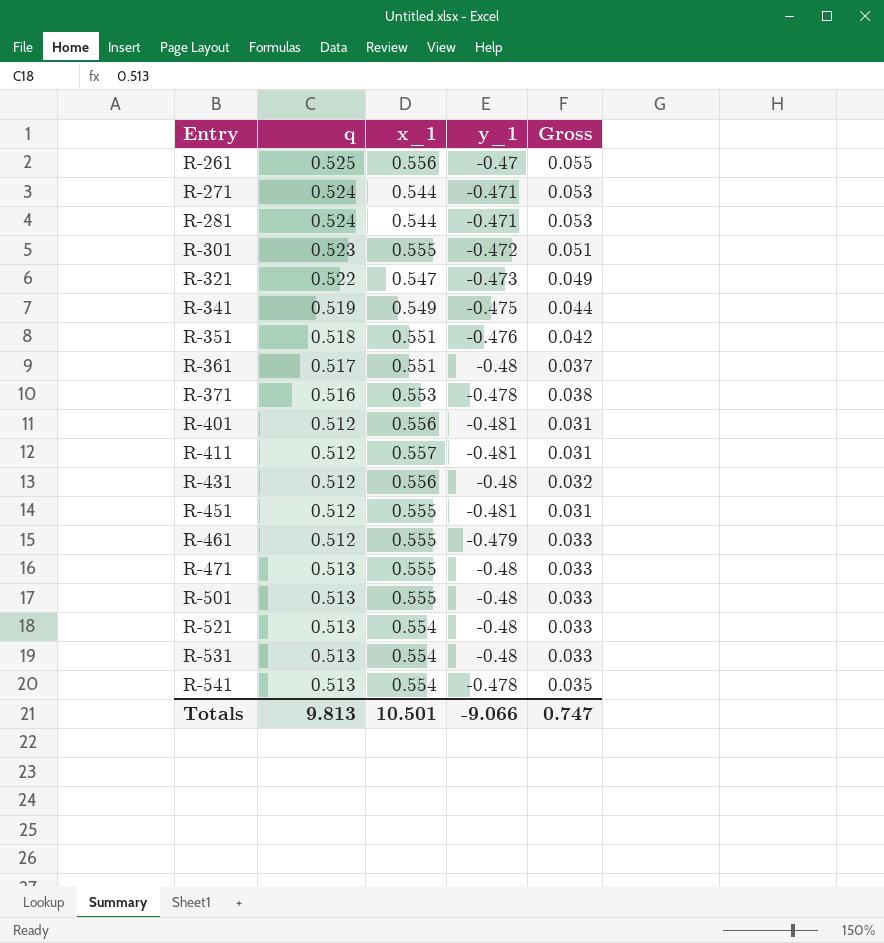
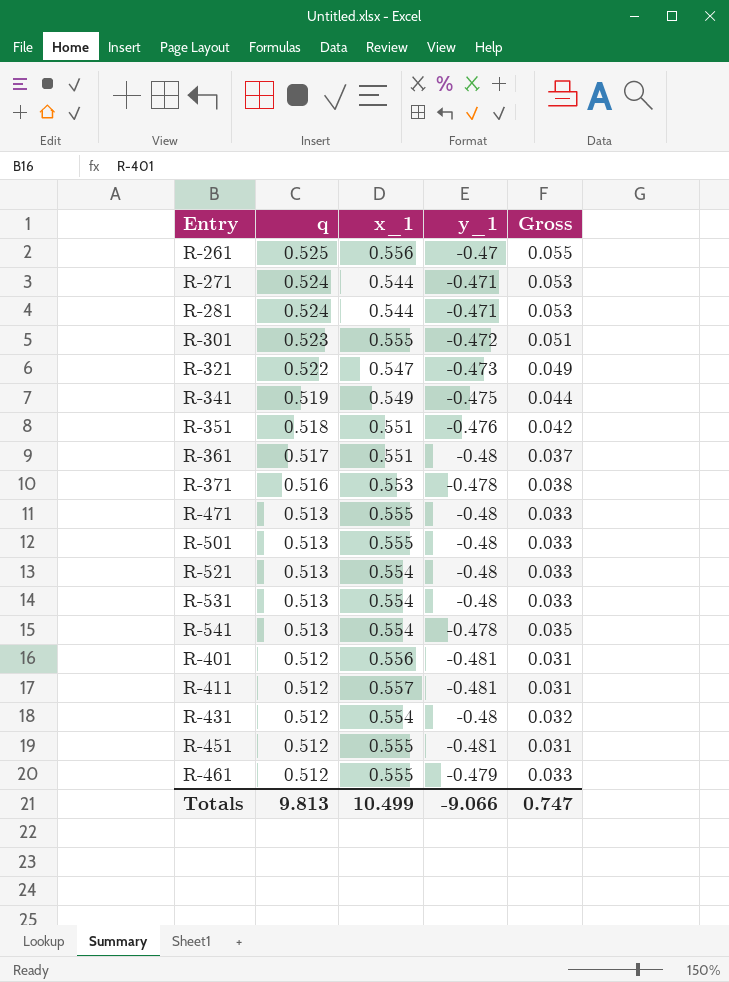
row order: Entry ascending -> q descending
R-431 | x_1: 0.556 -> 0.554
Totals | x_1: 10.501 -> 10.499

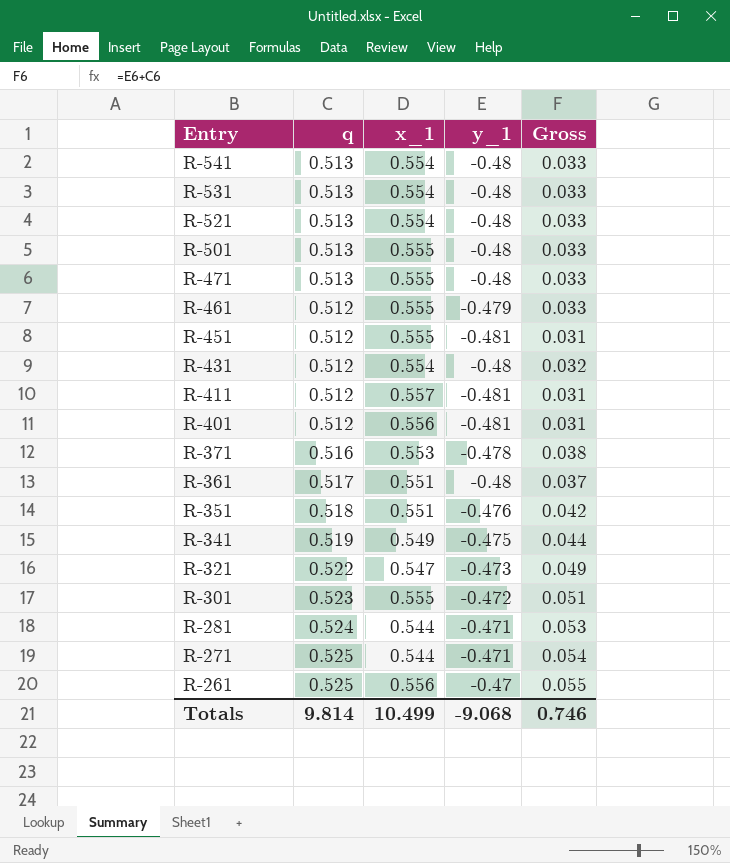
row order: q descending -> Entry descending
R-541 | y_1: -0.478 -> -0.48
R-541 | Gross: 0.035 -> 0.033
R-271 | q: 0.524 -> 0.525
R-271 | Gross: 0.053 -> 0.054
Totals | q: 9.813 -> 9.814
Totals | y_1: -9.066 -> -9.068
Totals | Gross: 0.747 -> 0.746

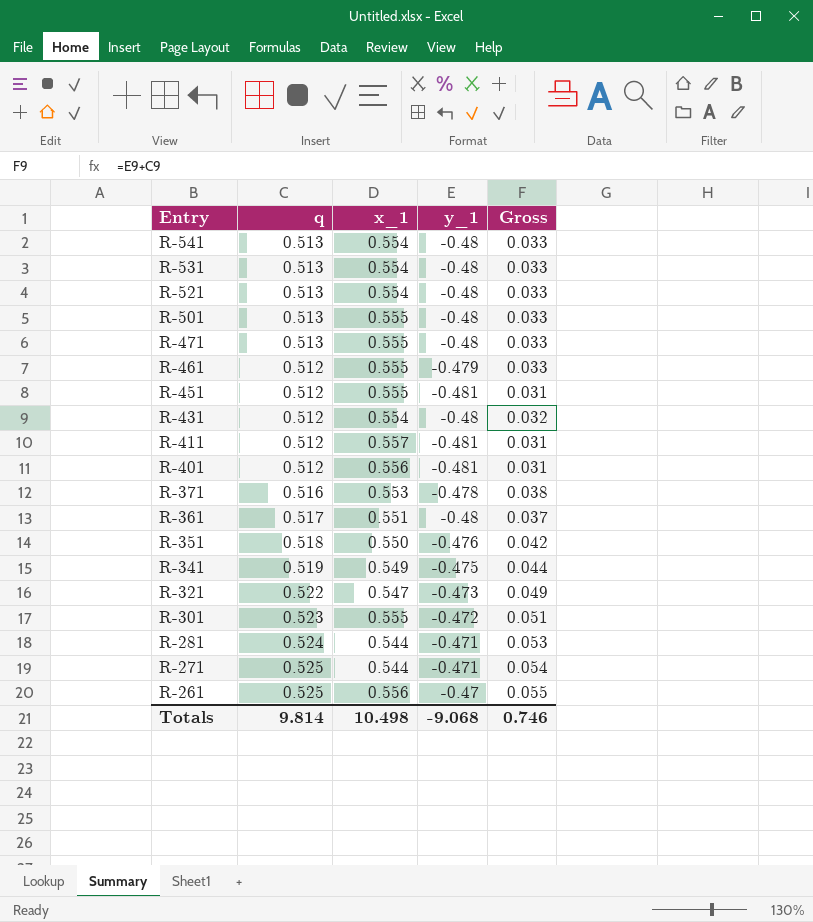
R-351 | x_1: 0.551 -> 0.550
Totals | x_1: 10.499 -> 10.498

